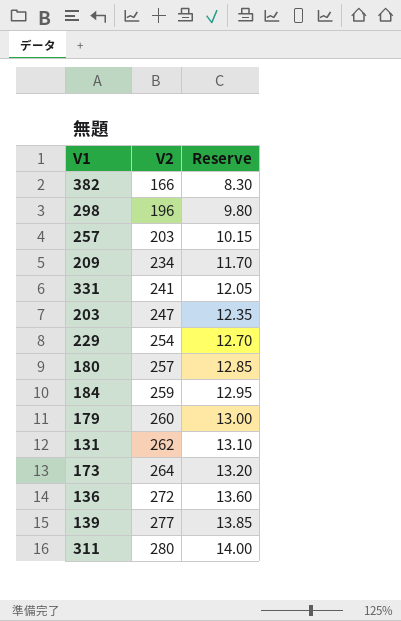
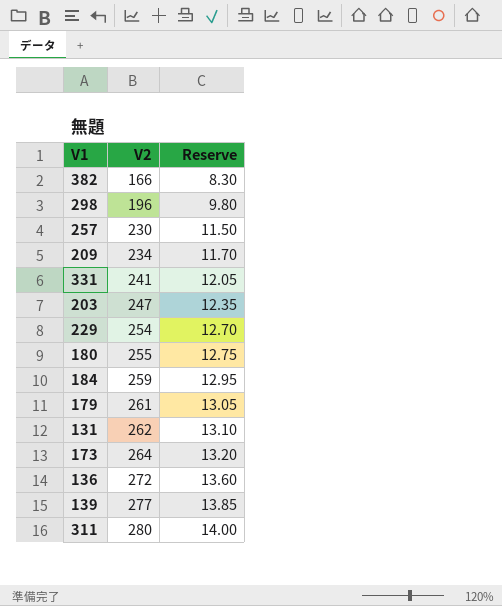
257 | V2: 203 -> 230
257 | Reserve: 10.15 -> 11.50
180 | V2: 257 -> 255
180 | Reserve: 12.85 -> 12.75
179 | V2: 260 -> 261
179 | Reserve: 13.00 -> 13.05

